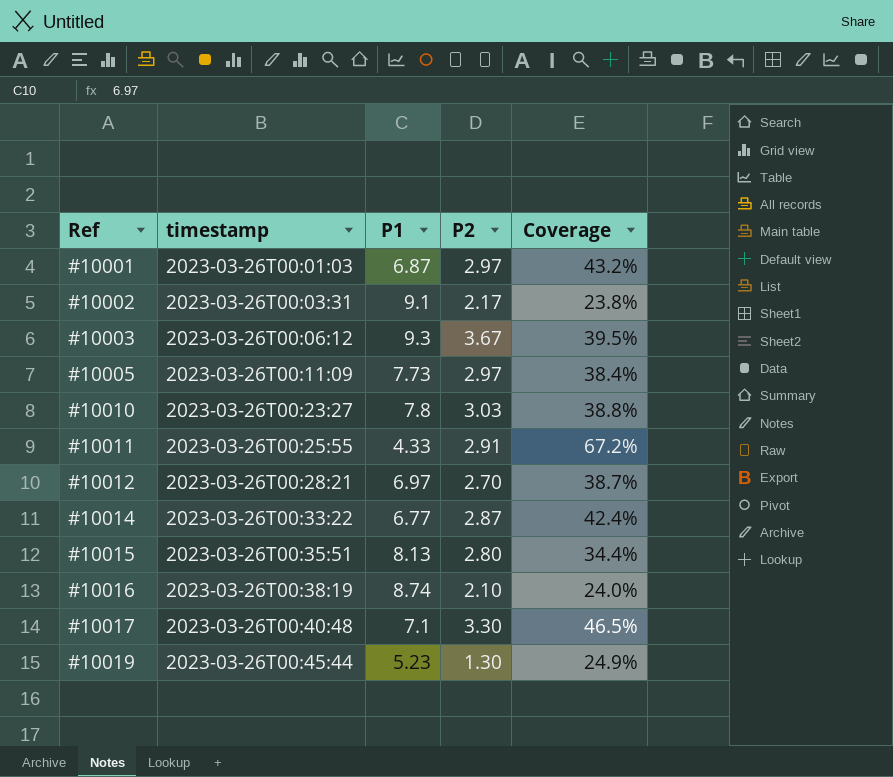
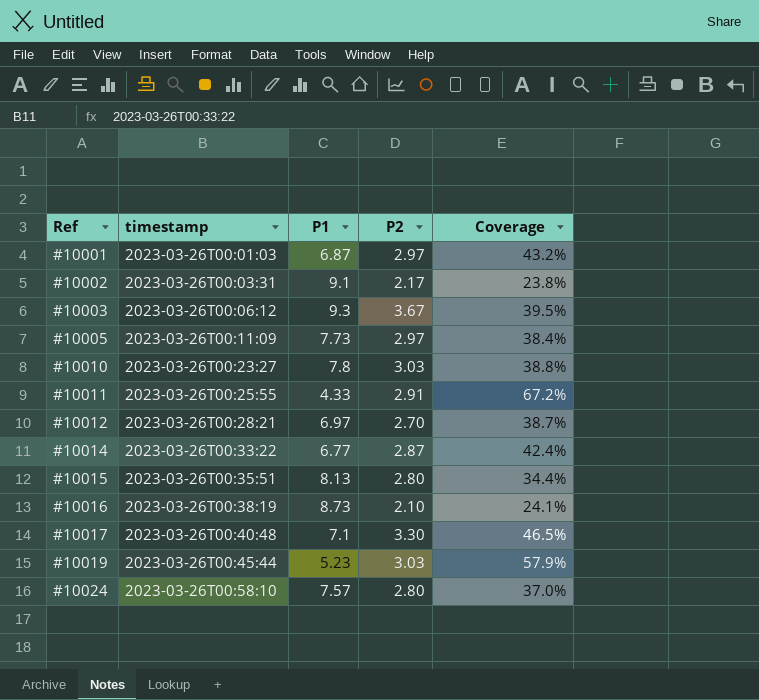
#10016 | P1: 8.74 -> 8.73
#10016 | Coverage: 24.0% -> 24.1%
#10019 | P2: 1.30 -> 3.03
#10019 | Coverage: 24.9% -> 57.9%
row #10024: none -> 2023-03-26T00:58:10 | 7.57 | 2.80 | 37.0%

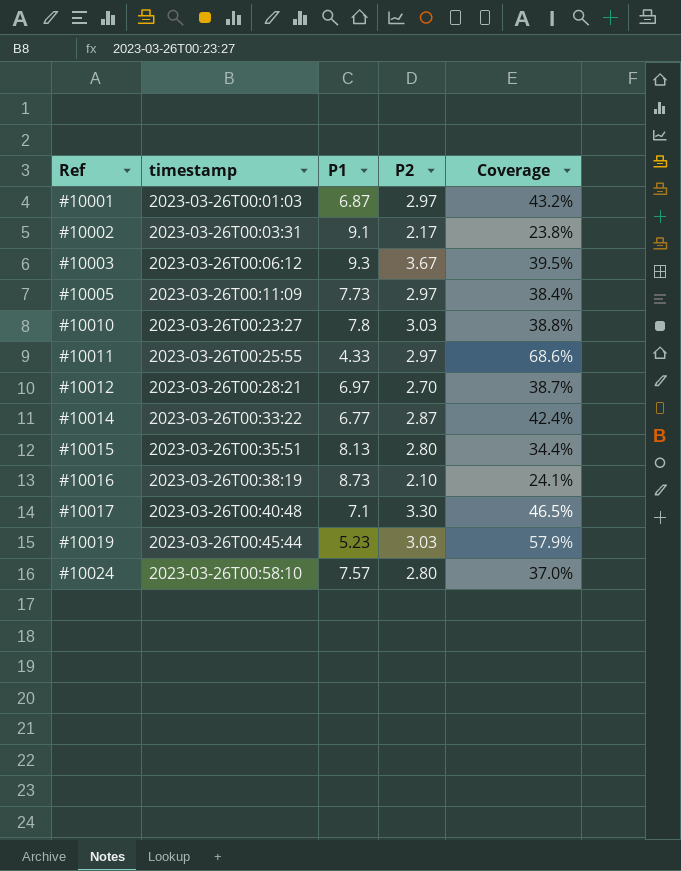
#10011 | P2: 2.91 -> 2.97
#10011 | Coverage: 67.2% -> 68.6%

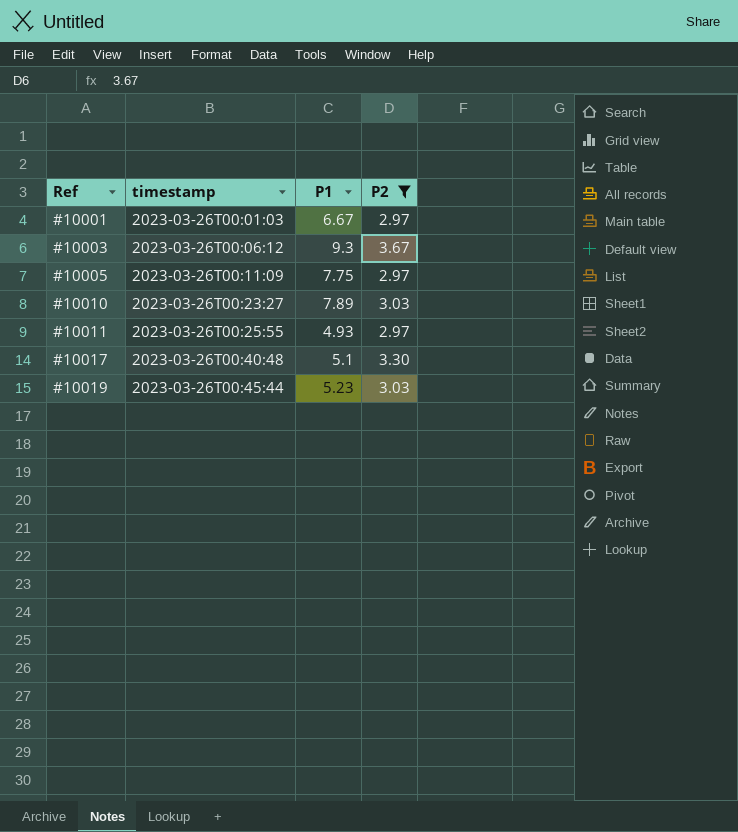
filter: none -> P2 >= 2.97
column Coverage | formula: [P2] / [P1] -> none
#10001 | P1: 6.87 -> 6.67
#10005 | P1: 7.73 -> 7.75
#10010 | P1: 7.8 -> 7.89
#10011 | P1: 4.33 -> 4.93
#10017 | P1: 7.1 -> 5.1

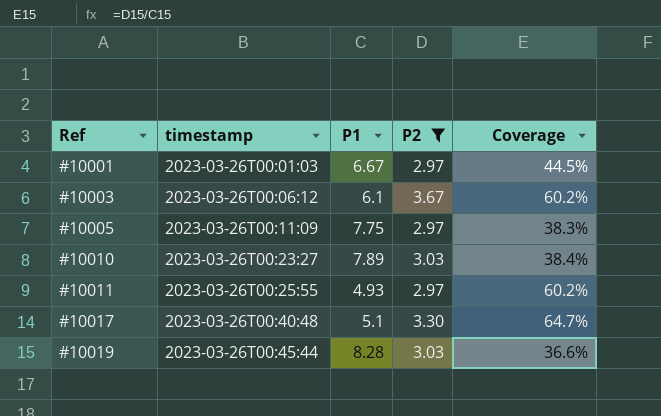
column Coverage | formula: none -> [P2] / [P1]
#10003 | P1: 9.3 -> 6.1
#10019 | P1: 5.23 -> 8.28

